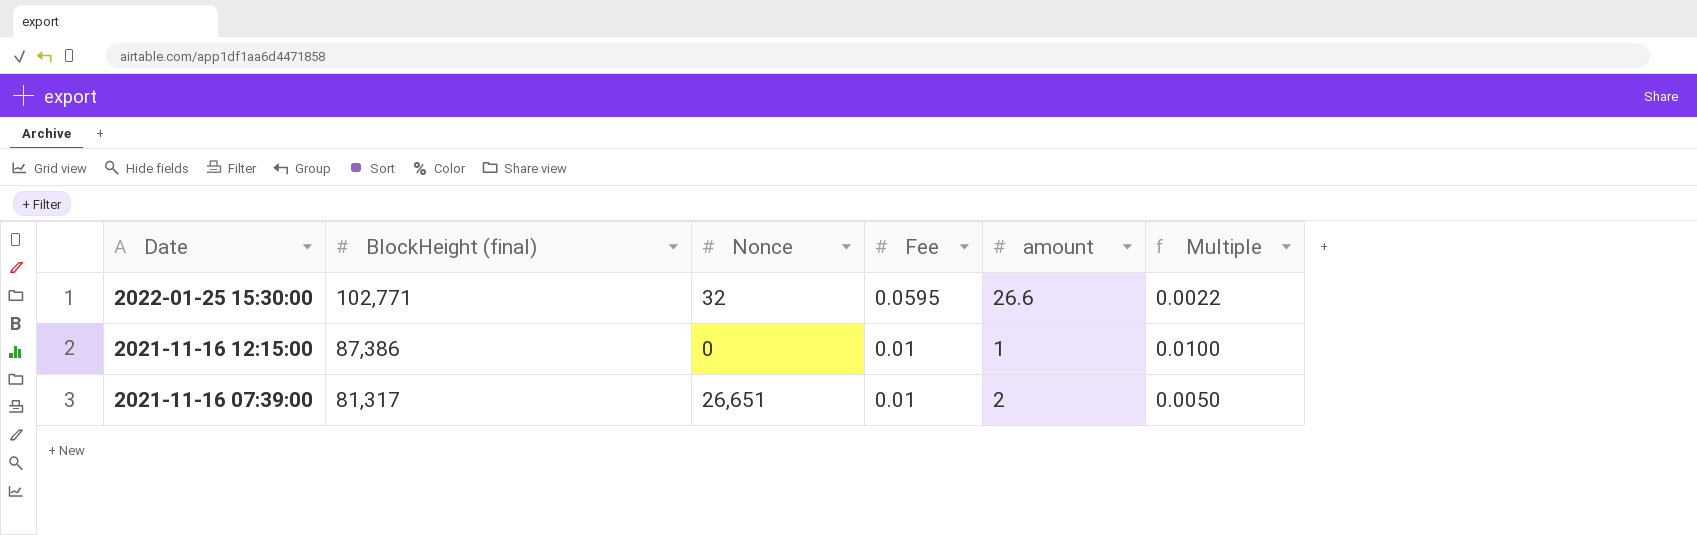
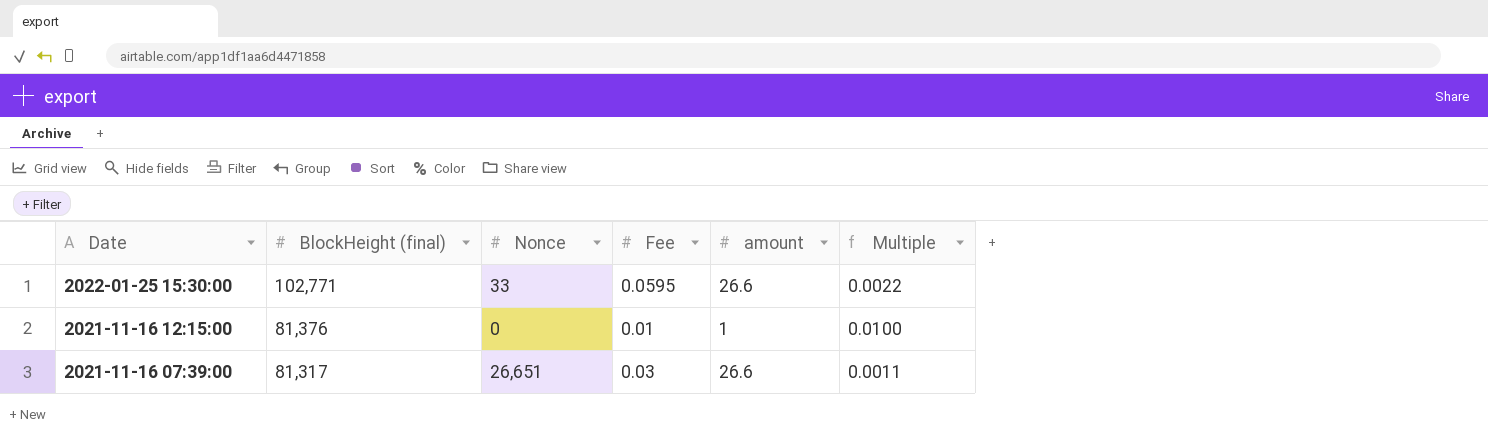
2022-01-25 15:30:00 | Nonce: 32 -> 33
2021-11-16 12:15:00 | BlockHeight (final): 87,386 -> 81,376
2021-11-16 07:39:00 | Fee: 0.01 -> 0.03
2021-11-16 07:39:00 | amount: 2 -> 26.6
2021-11-16 07:39:00 | Multiple: 0.0050 -> 0.0011

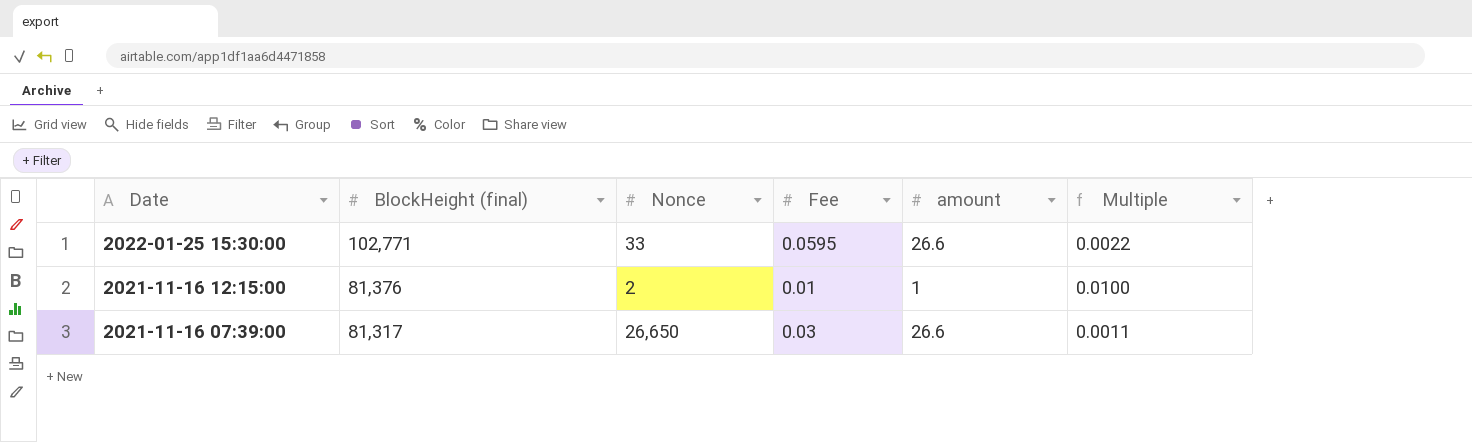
2021-11-16 12:15:00 | Nonce: 0 -> 2
2021-11-16 07:39:00 | Nonce: 26,651 -> 26,650

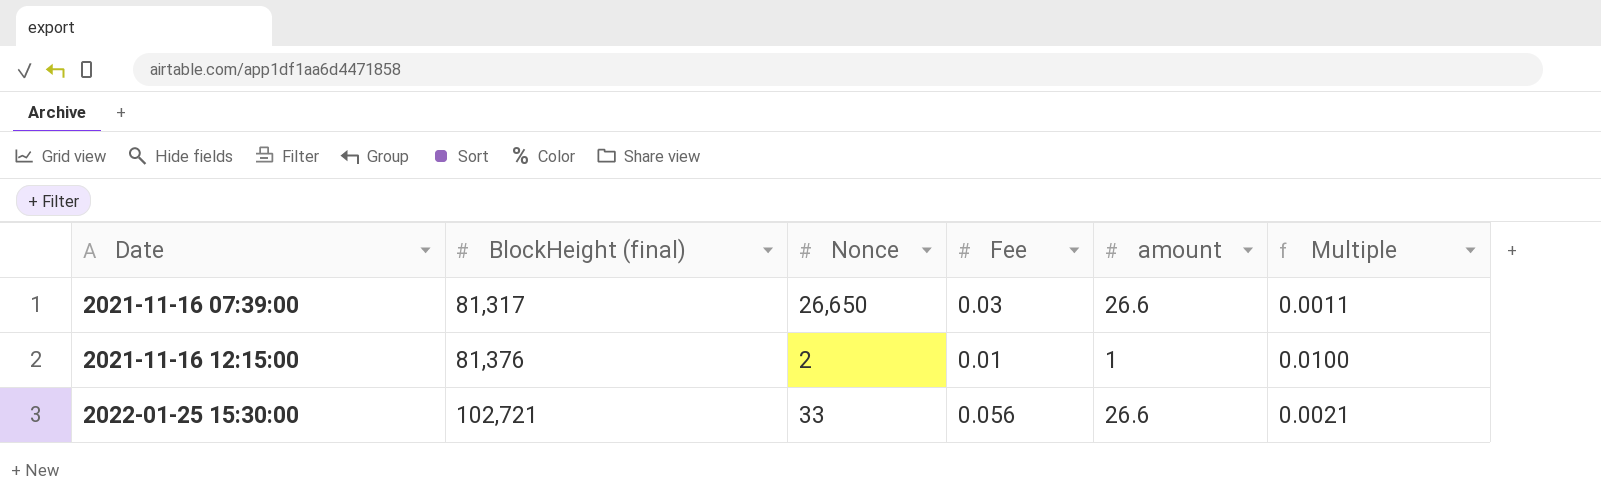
row order: Date descending -> Date ascending
2022-01-25 15:30:00 | BlockHeight (final): 102,771 -> 102,721
2022-01-25 15:30:00 | Fee: 0.0595 -> 0.056
2022-01-25 15:30:00 | Multiple: 0.0022 -> 0.0021

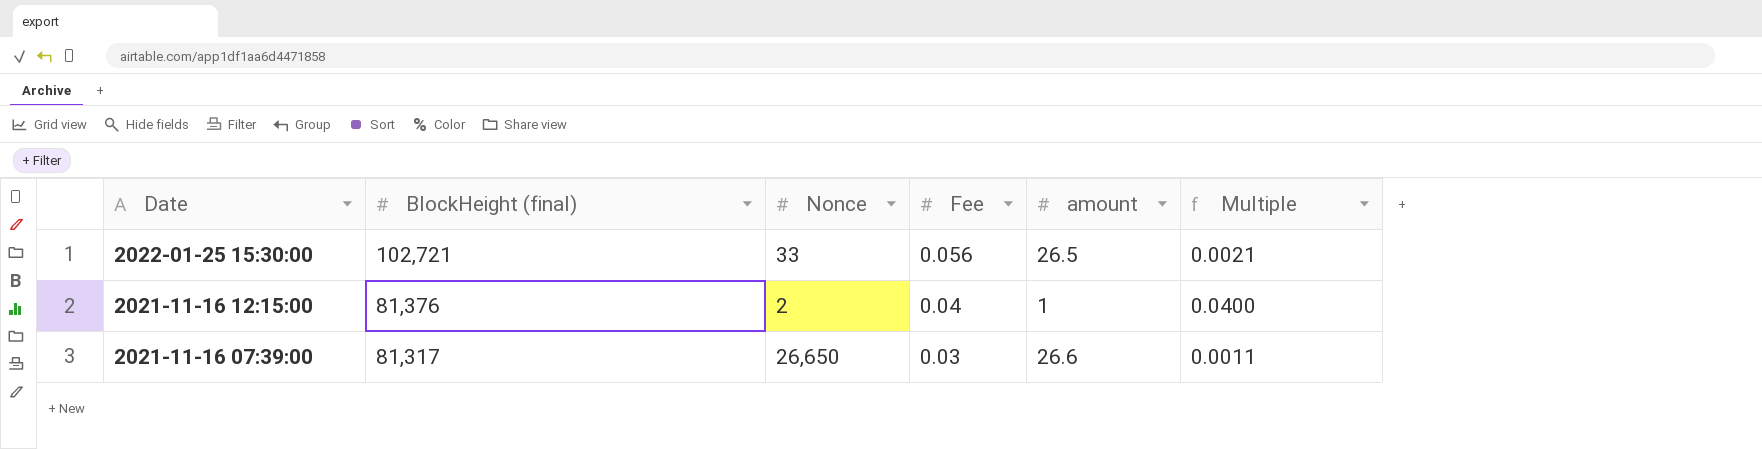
row order: Date ascending -> Date descending
2022-01-25 15:30:00 | amount: 26.6 -> 26.5
2021-11-16 12:15:00 | Fee: 0.01 -> 0.04
2021-11-16 12:15:00 | Multiple: 0.0100 -> 0.0400

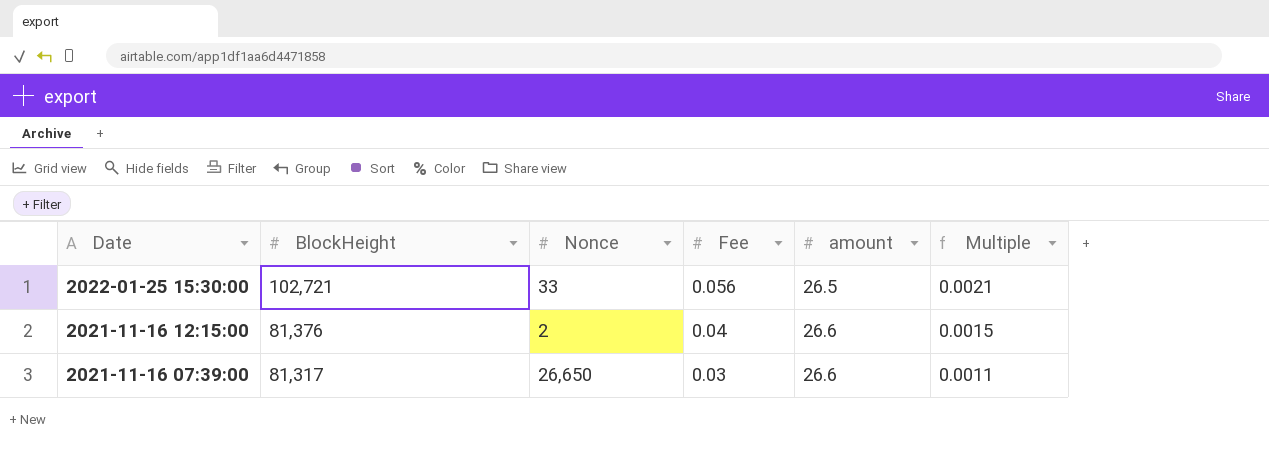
column name: BlockHeight (final) -> BlockHeight
2021-11-16 12:15:00 | amount: 1 -> 26.6
2021-11-16 12:15:00 | Multiple: 0.0400 -> 0.0015

